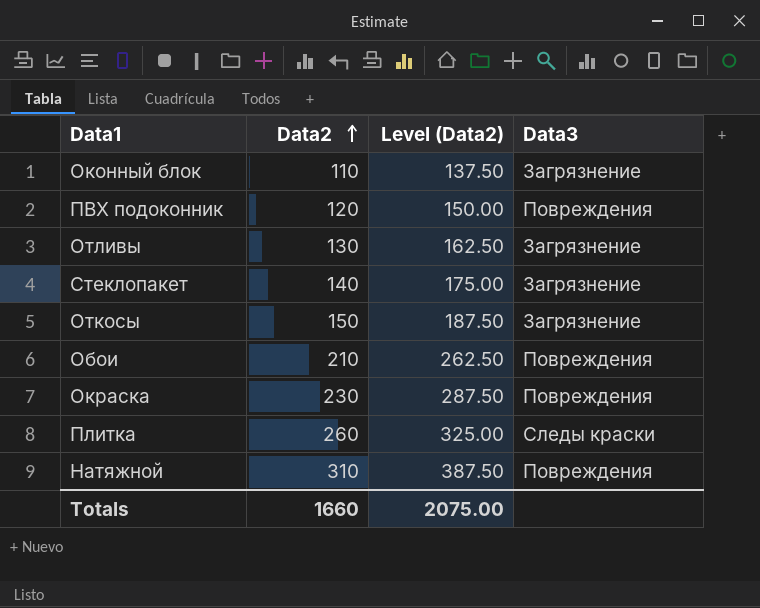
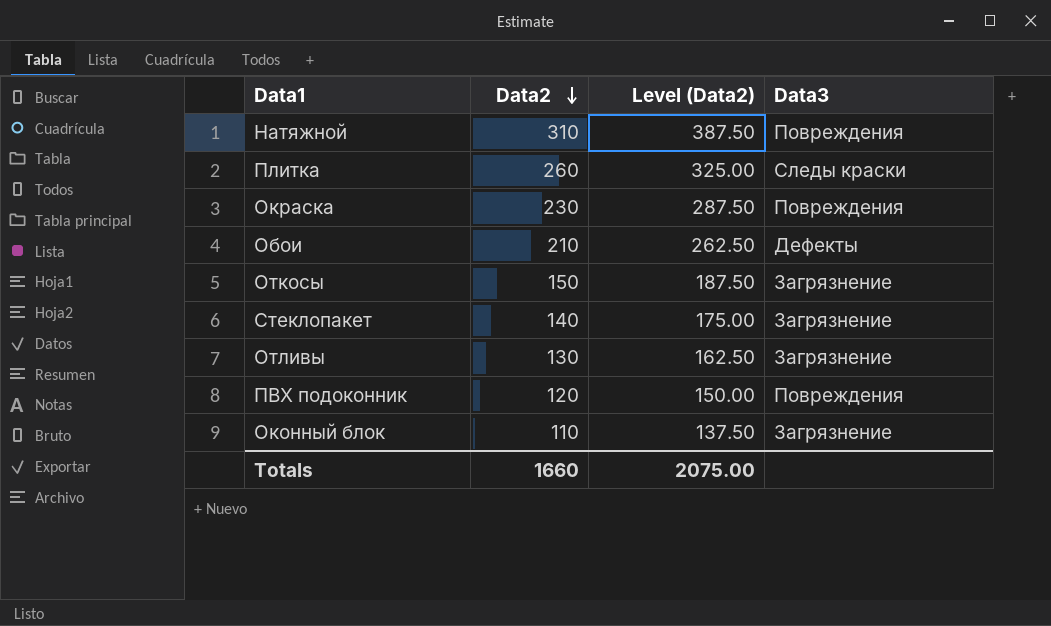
row order: Data2 ascending -> Data2 descending
Обои | Data3: Повреждения -> Дефекты

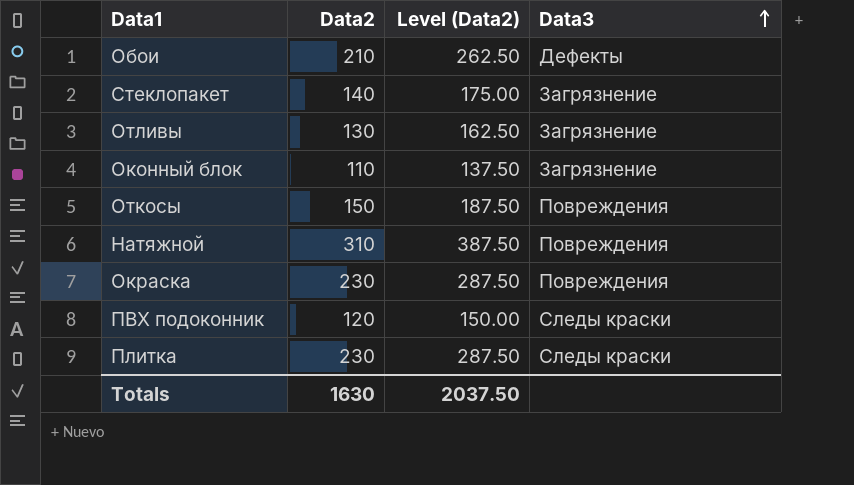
row order: Data2 descending -> Data3 ascending
Откосы | Data3: Загрязнение -> Повреждения
ПВХ подоконник | Data3: Повреждения -> Следы краски
Плитка | Data2: 260 -> 230
Плитка | Level (Data2): 325.00 -> 287.50
Totals | Data2: 1660 -> 1630
Totals | Level (Data2): 2075.00 -> 2037.50

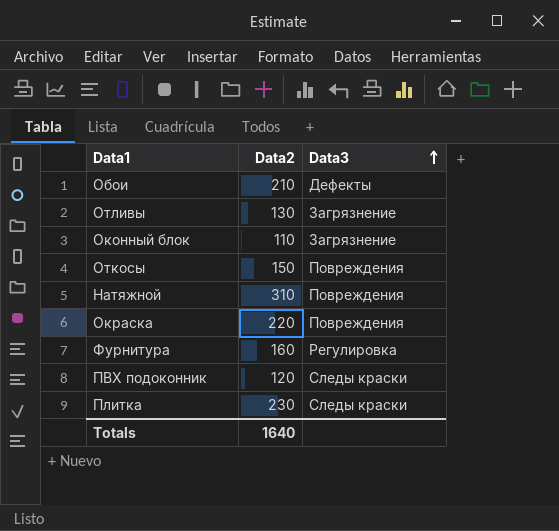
column Level (Data2) | formula: [Data2] * 1.25 -> none
row Стеклопакет: 140 | 175.00 | Загрязнение -> none
Окраска | Data2: 230 -> 220
row Фурнитура: none -> 160 | Регулировка
Totals | Data2: 1630 -> 1640

